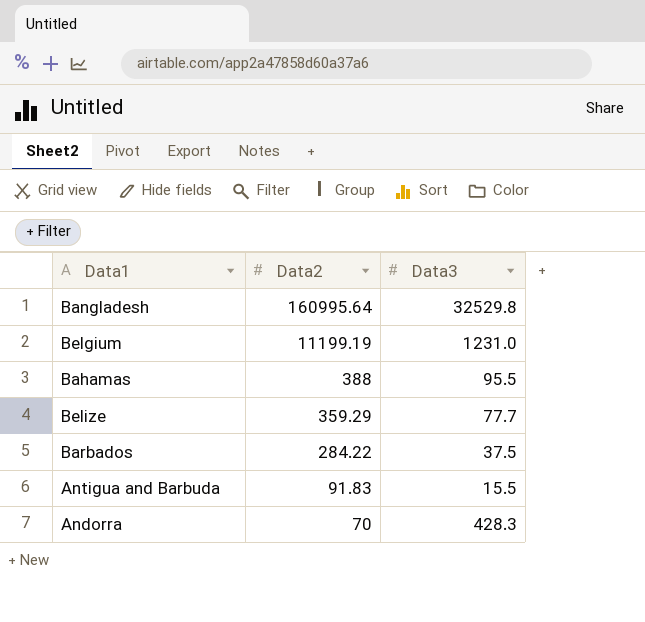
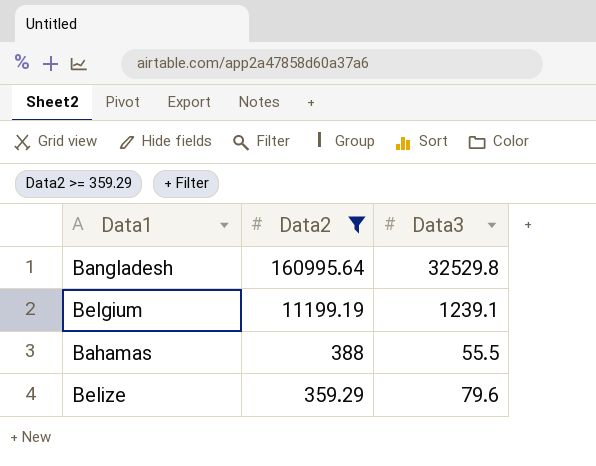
filter: none -> Data2 >= 359.29
Belgium | Data3: 1231.0 -> 1239.1
Bahamas | Data3: 95.5 -> 55.5
Belize | Data3: 77.7 -> 79.6

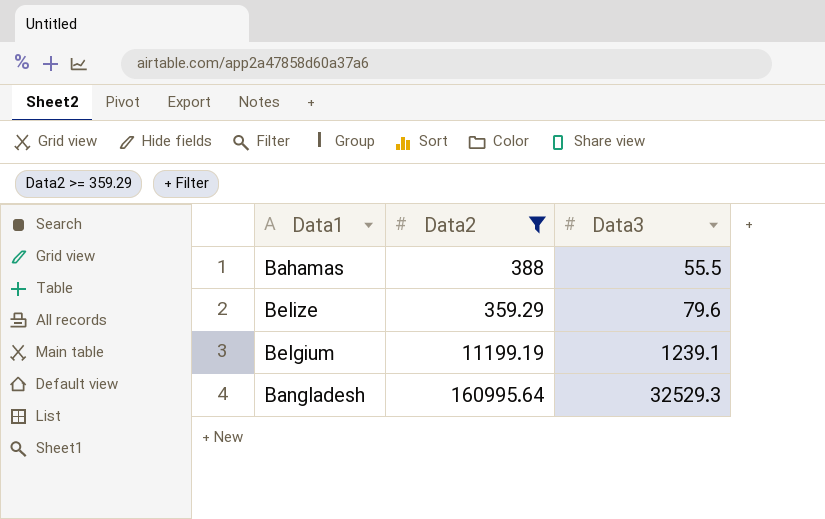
row order: Data2 descending -> Data3 ascending
Bangladesh | Data3: 32529.8 -> 32529.3

